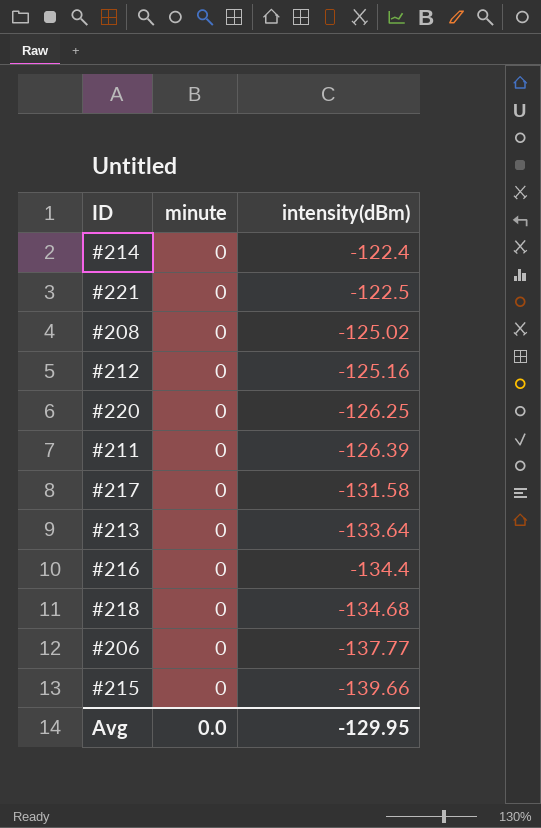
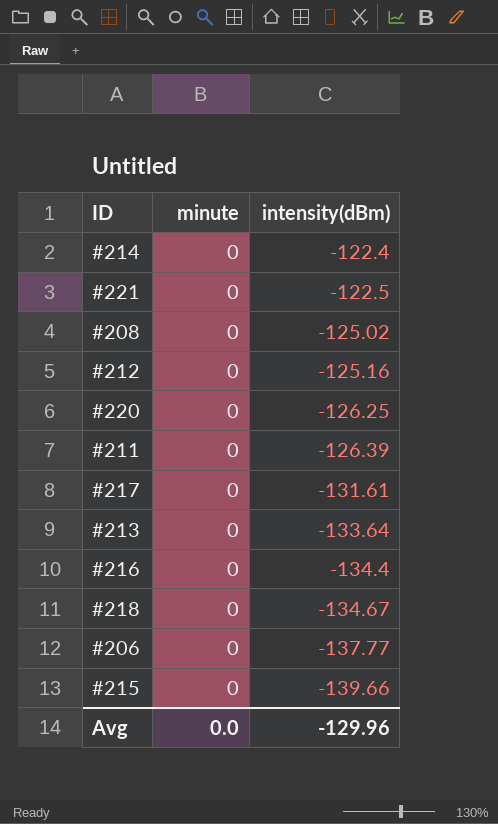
#217 | intensity(dBm): -131.58 -> -131.61
#218 | intensity(dBm): -134.68 -> -134.67
Avg | intensity(dBm): -129.95 -> -129.96

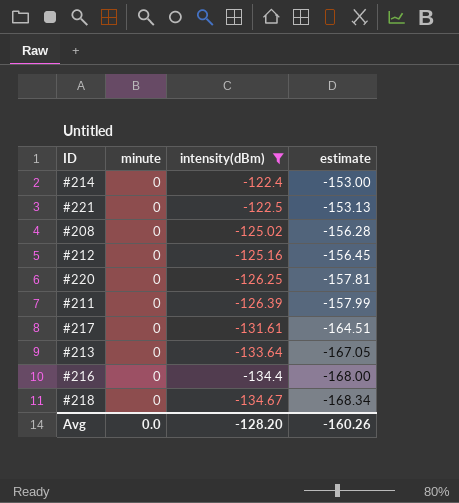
filter: none -> intensity(dBm) >= -134.67
column estimate | formula: none -> [intensity(dBm)] * 1.25
Avg | intensity(dBm): -129.96 -> -128.20

